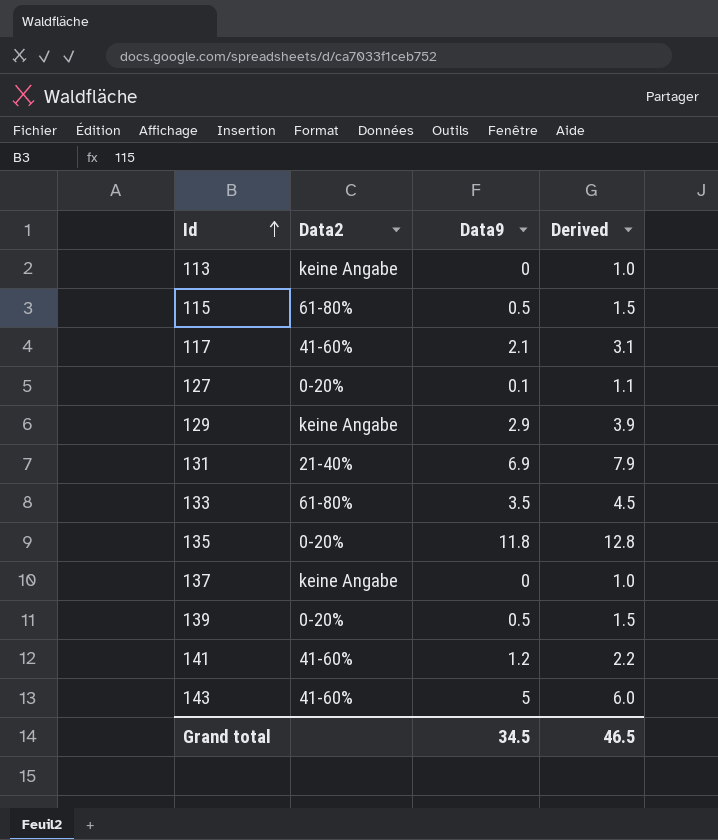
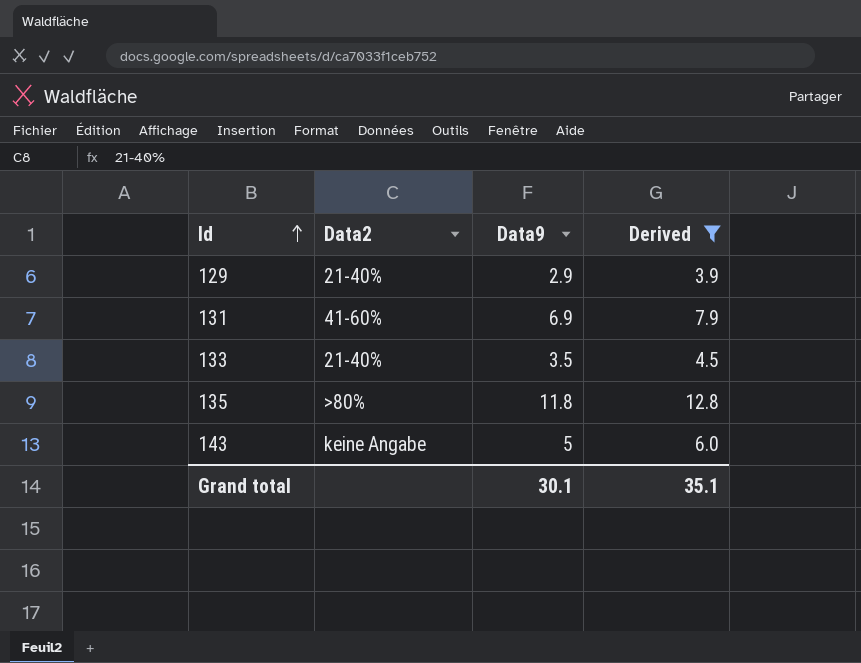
filter: none -> Derived >= 3.9
129 | Data2: keine Angabe -> 21-40%
131 | Data2: 21-40% -> 41-60%
133 | Data2: 61-80% -> 21-40%
135 | Data2: 0-20% -> >80%
143 | Data2: 41-60% -> keine Angabe
Grand total | Data9: 34.5 -> 30.1
Grand total | Derived: 46.5 -> 35.1

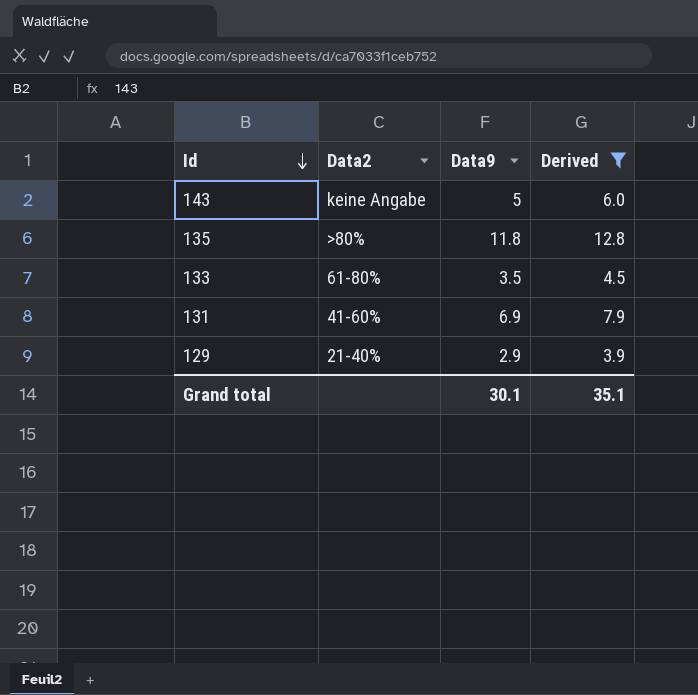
row order: Id ascending -> Id descending
133 | Data2: 21-40% -> 61-80%

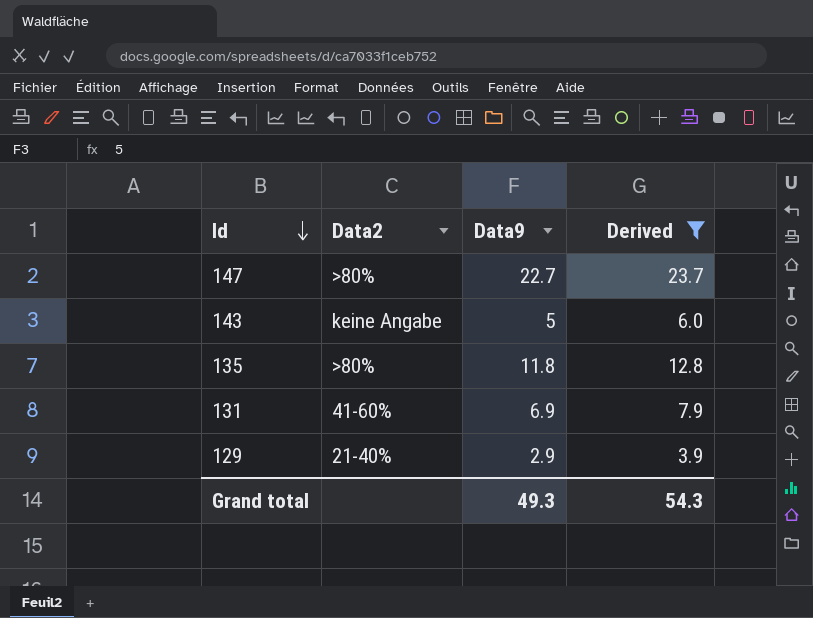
row 133: 61-80% | 3.5 | 4.5 -> none
row 147: none -> >80% | 22.7 | 23.7
Grand total | Data9: 30.1 -> 49.3
Grand total | Derived: 35.1 -> 54.3

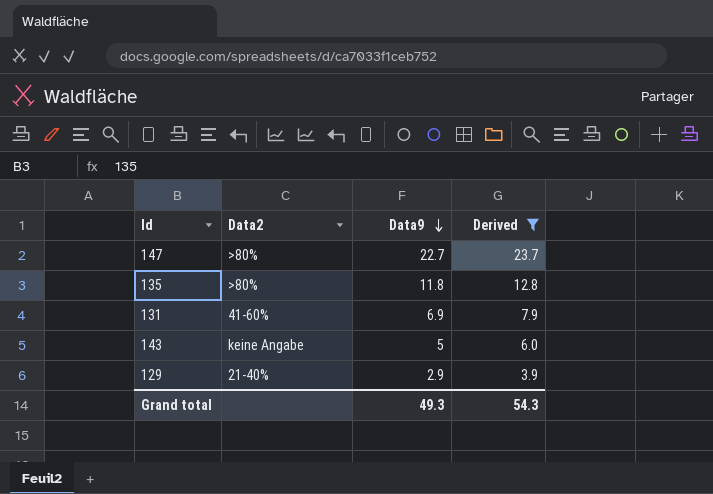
row order: Id descending -> Data9 descending

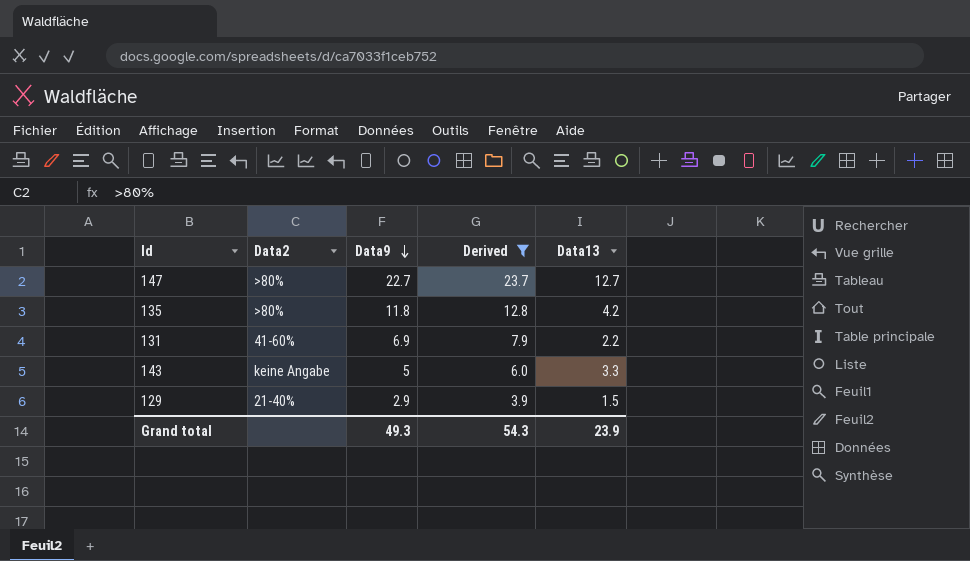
column Data13 | position: none -> 5

